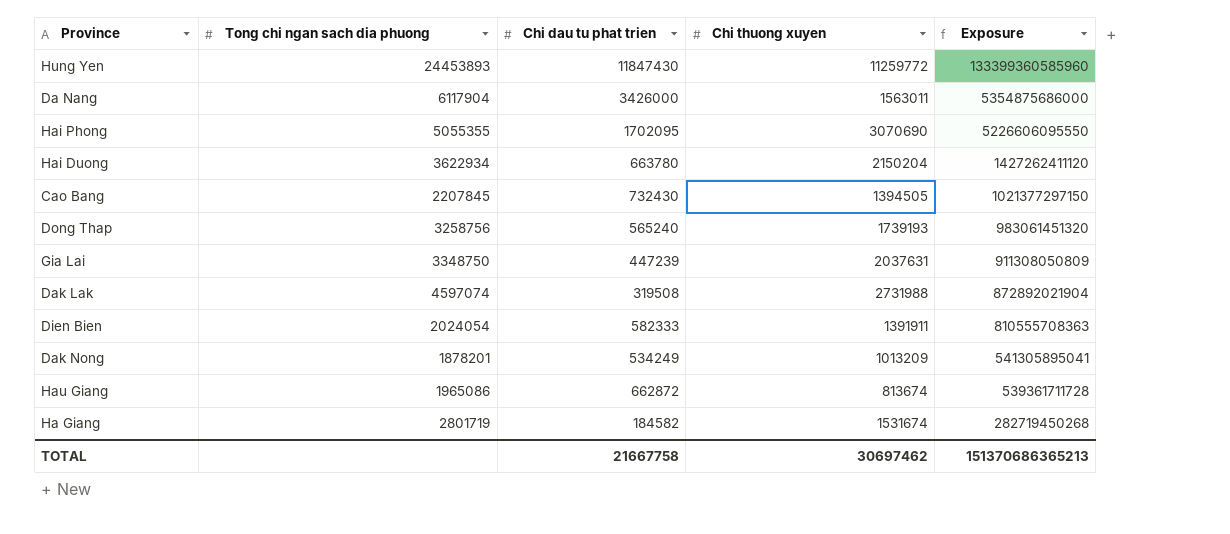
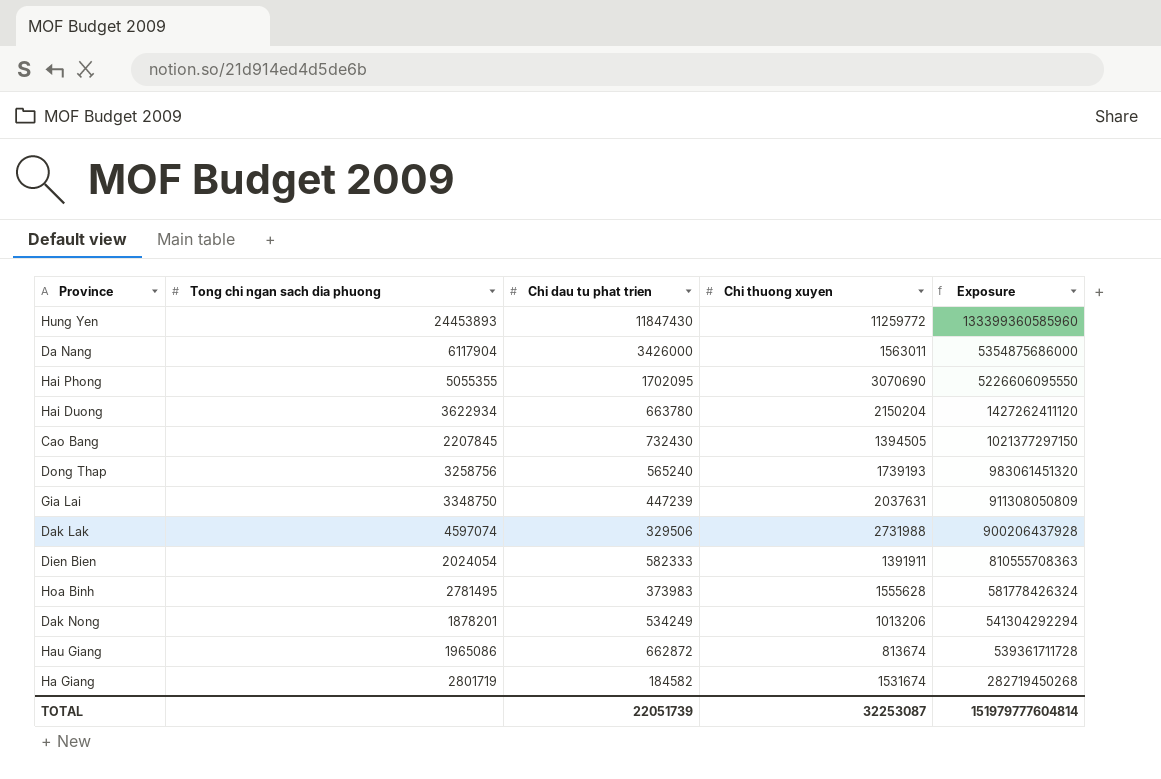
Dak Lak | Chi dau tu phat trien: 319508 -> 329506
Dak Lak | Exposure: 872892021904 -> 900206437928
row Hoa Binh: none -> 2781495 | 373983 | 1555628 | 581778426324
Dak Nong | Chi thuong xuyen: 1013209 -> 1013206
Dak Nong | Exposure: 541305895041 -> 541304292294
TOTAL | Chi dau tu phat trien: 21667758 -> 22051739
TOTAL | Chi thuong xuyen: 30697462 -> 32253087
TOTAL | Exposure: 151370686365213 -> 151979777604814

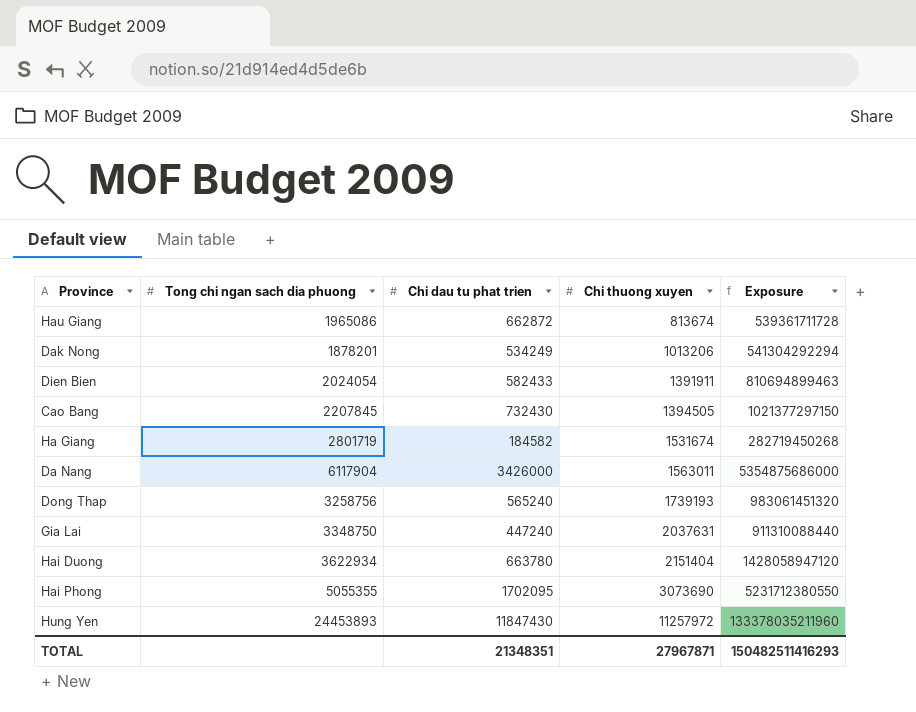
row order: Exposure descending -> Chi thuong xuyen ascending
row Dak Lak: 4597074 | 329506 | 2731988 | 900206437928 -> none
row Hoa Binh: 2781495 | 373983 | 1555628 | 581778426324 -> none
Dien Bien | Chi dau tu phat trien: 582333 -> 582433
Dien Bien | Exposure: 810555708363 -> 810694899463
Gia Lai | Chi dau tu phat trien: 447239 -> 447240
Gia Lai | Exposure: 911308050809 -> 911310088440
Hai Duong | Chi thuong xuyen: 2150204 -> 2151404
Hai Duong | Exposure: 1427262411120 -> 1428058947120
Hai Phong | Chi thuong xuyen: 3070690 -> 3073690
Hai Phong | Exposure: 5226606095550 -> 5231712380550
Hung Yen | Chi thuong xuyen: 11259772 -> 11257972
Hung Yen | Exposure: 133399360585960 -> 133378035211960
TOTAL | Chi dau tu phat trien: 22051739 -> 21348351
TOTAL | Chi thuong xuyen: 32253087 -> 27967871
TOTAL | Exposure: 151979777604814 -> 150482511416293

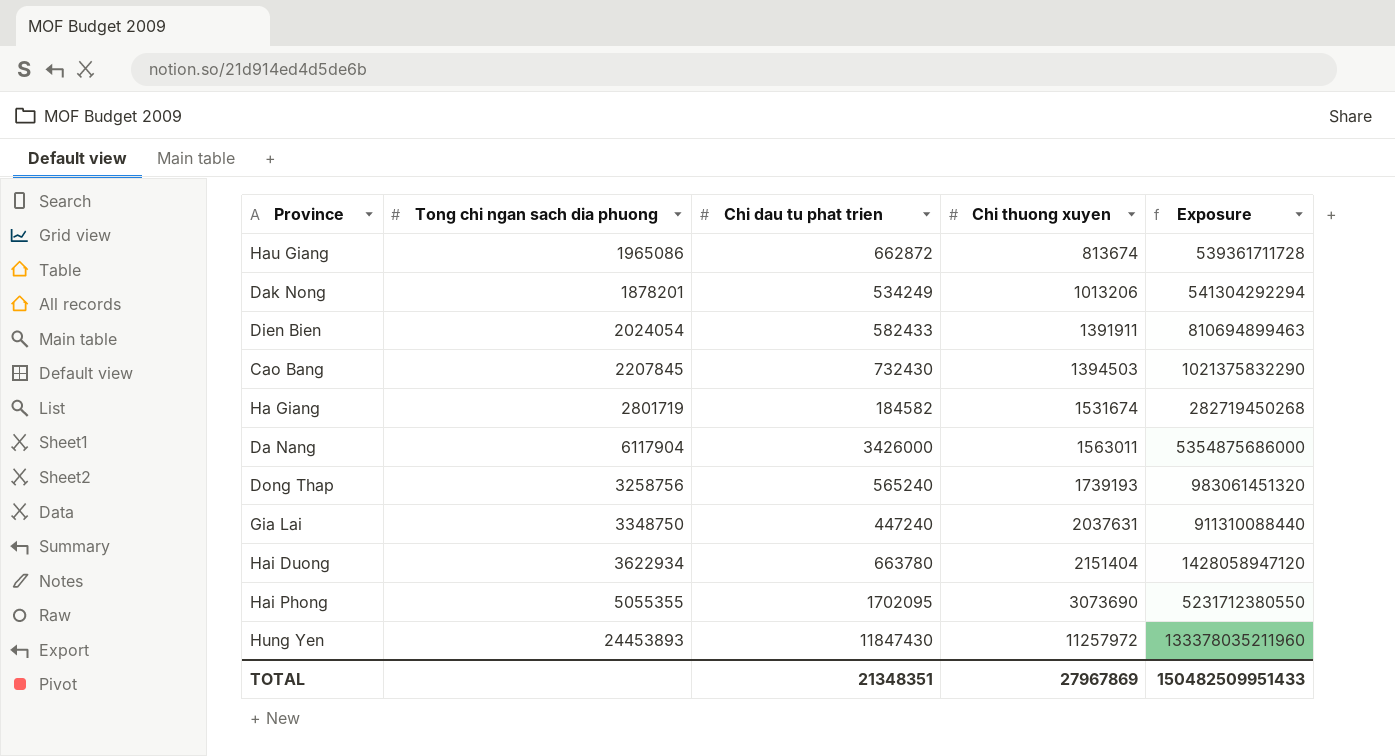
Cao Bang | Chi thuong xuyen: 1394505 -> 1394503
Cao Bang | Exposure: 1021377297150 -> 1021375832290
TOTAL | Chi thuong xuyen: 27967871 -> 27967869
TOTAL | Exposure: 150482511416293 -> 150482509951433

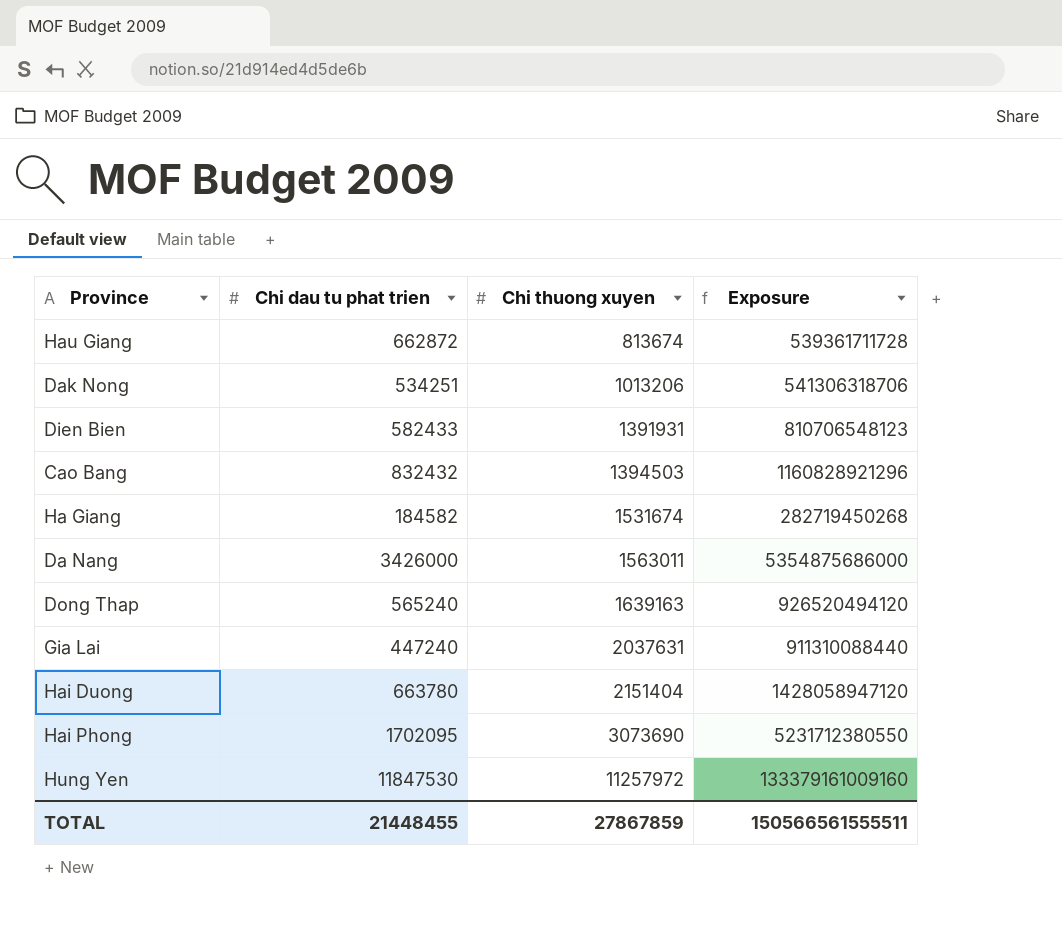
column Tong chi ngan sach dia phuong | position: 2 -> none
Dak Nong | Chi dau tu phat trien: 534249 -> 534251
Dak Nong | Exposure: 541304292294 -> 541306318706
Dien Bien | Chi thuong xuyen: 1391911 -> 1391931
Dien Bien | Exposure: 810694899463 -> 810706548123
Cao Bang | Chi dau tu phat trien: 732430 -> 832432
Cao Bang | Exposure: 1021375832290 -> 1160828921296
Dong Thap | Chi thuong xuyen: 1739193 -> 1639163
Dong Thap | Exposure: 983061451320 -> 926520494120
Hung Yen | Chi dau tu phat trien: 11847430 -> 11847530
Hung Yen | Exposure: 133378035211960 -> 133379161009160
TOTAL | Chi dau tu phat trien: 21348351 -> 21448455
TOTAL | Chi thuong xuyen: 27967869 -> 27867859
TOTAL | Exposure: 150482509951433 -> 150566561555511

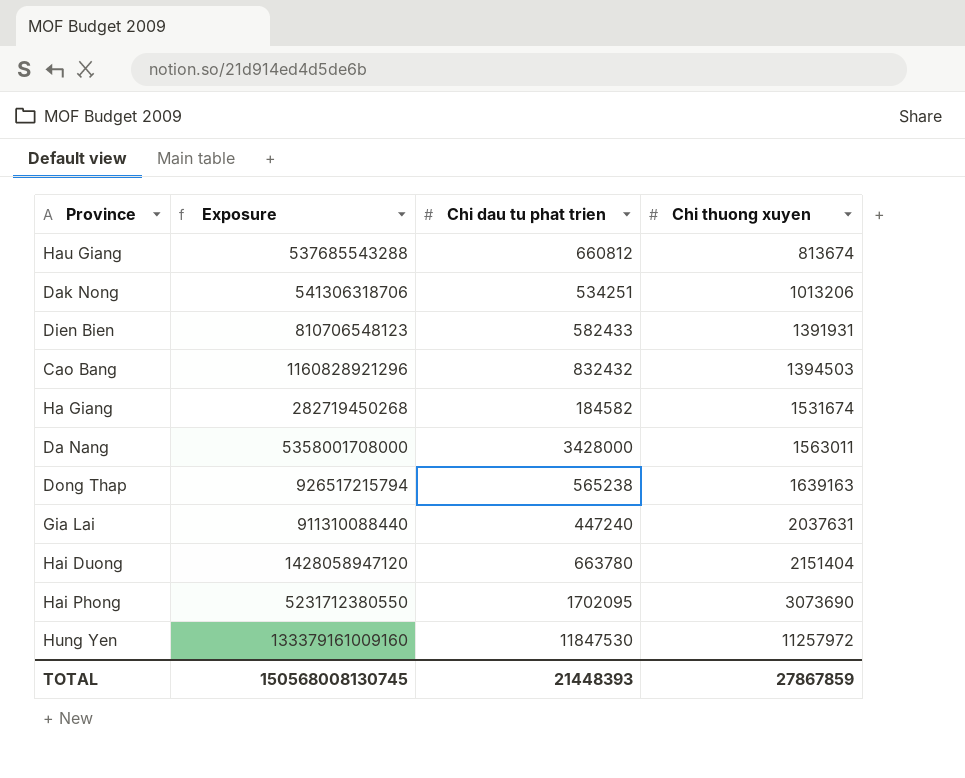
column Exposure | position: 4 -> 2
Hau Giang | Exposure: 539361711728 -> 537685543288
Hau Giang | Chi dau tu phat trien: 662872 -> 660812
Da Nang | Exposure: 5354875686000 -> 5358001708000
Da Nang | Chi dau tu phat trien: 3426000 -> 3428000
Dong Thap | Exposure: 926520494120 -> 926517215794
Dong Thap | Chi dau tu phat trien: 565240 -> 565238
TOTAL | Exposure: 150566561555511 -> 150568008130745
TOTAL | Chi dau tu phat trien: 21448455 -> 21448393

